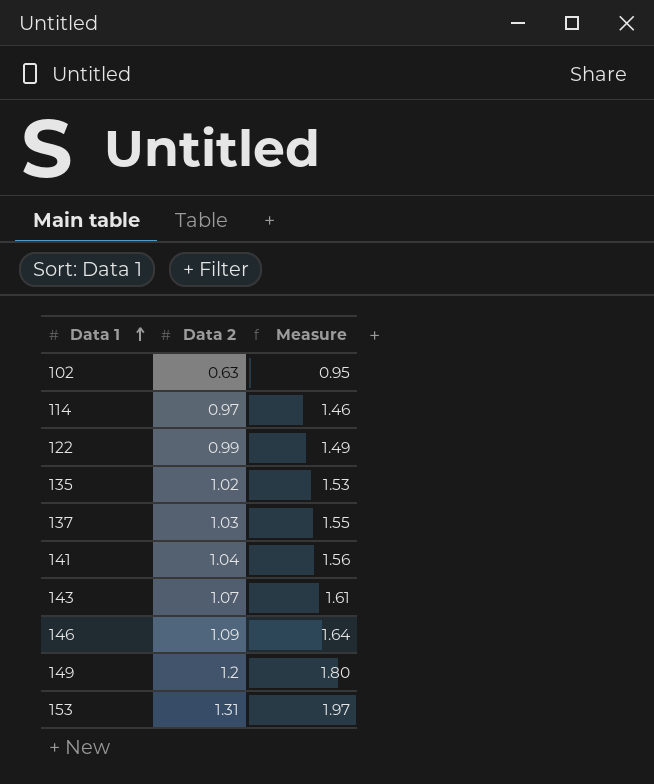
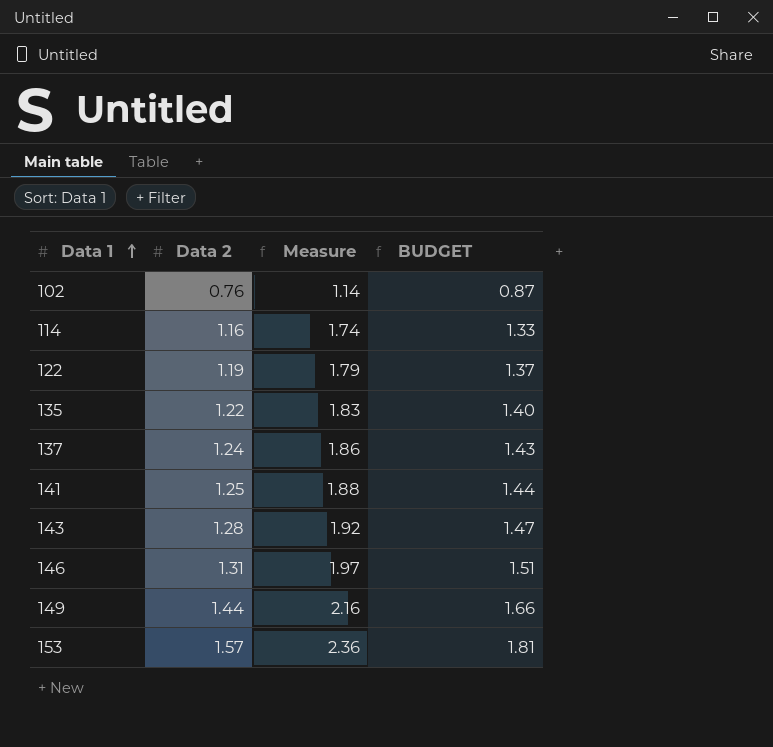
column BUDGET | formula: none -> [Data 2] * 1.15
102 | Data 2: 0.63 -> 0.76
102 | Measure: 0.95 -> 1.14
114 | Data 2: 0.97 -> 1.16
114 | Measure: 1.46 -> 1.74
122 | Data 2: 0.99 -> 1.19
122 | Measure: 1.49 -> 1.79
135 | Data 2: 1.02 -> 1.22
135 | Measure: 1.53 -> 1.83
137 | Data 2: 1.03 -> 1.24
137 | Measure: 1.55 -> 1.86
141 | Data 2: 1.04 -> 1.25
141 | Measure: 1.56 -> 1.88
143 | Data 2: 1.07 -> 1.28
143 | Measure: 1.61 -> 1.92
146 | Data 2: 1.09 -> 1.31
146 | Measure: 1.64 -> 1.97
149 | Data 2: 1.2 -> 1.44
149 | Measure: 1.80 -> 2.16
153 | Data 2: 1.31 -> 1.57
153 | Measure: 1.97 -> 2.36

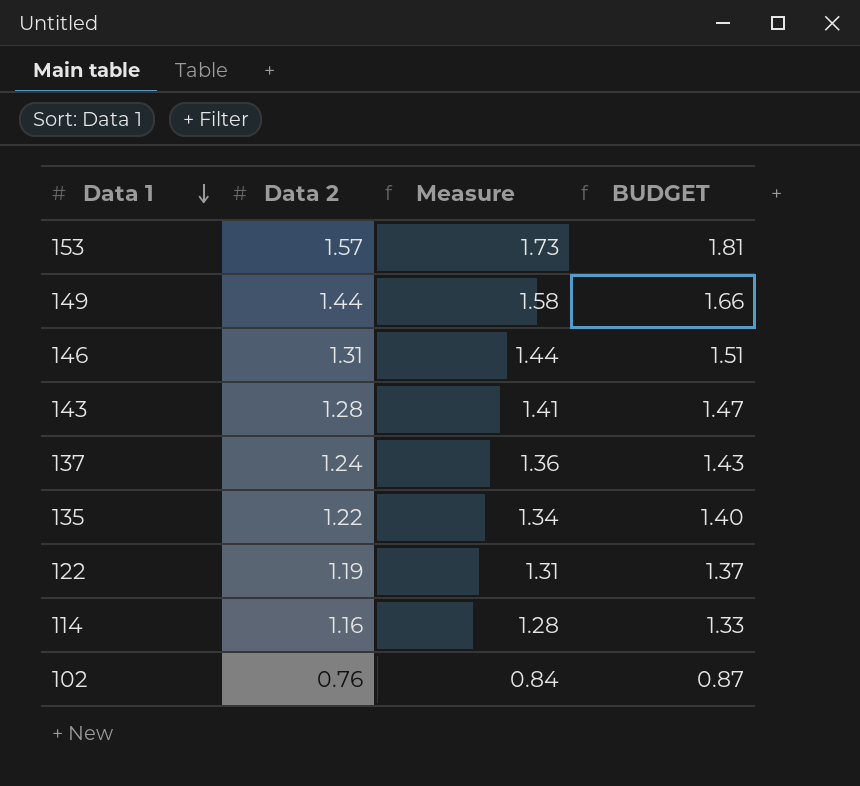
row order: Data 1 ascending -> Data 1 descending
column Measure | formula: [Data 2] * 1.5 -> [Data 2] * 1.1
row 141: 1.25 | 1.88 | 1.44 -> none

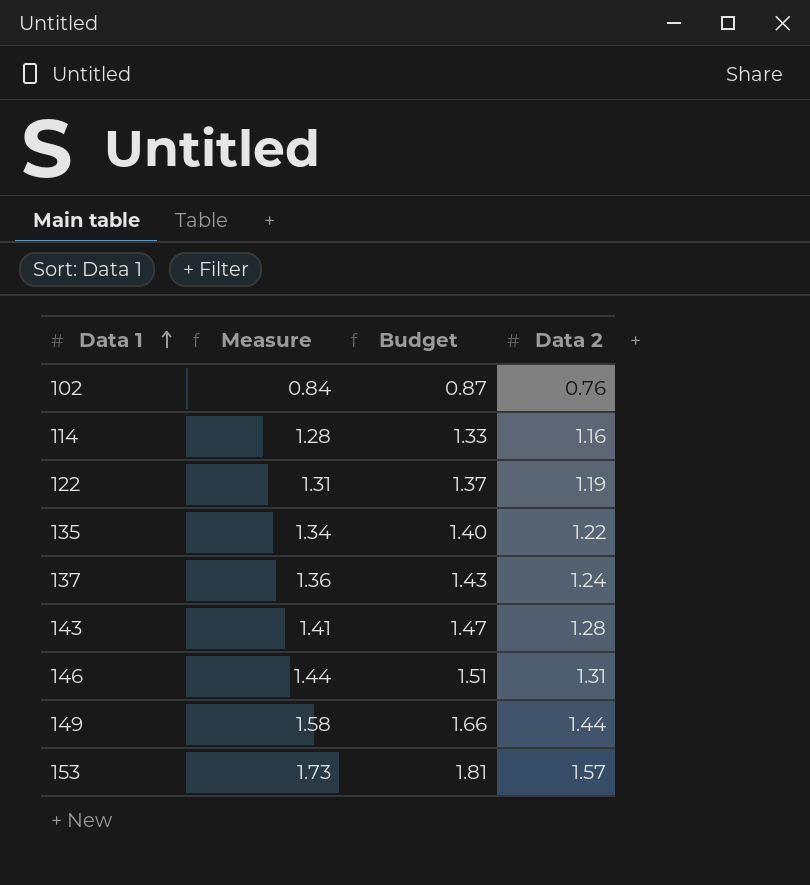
row order: Data 1 descending -> Data 1 ascending
column name: BUDGET -> Budget
column Data 2 | position: 2 -> 4

